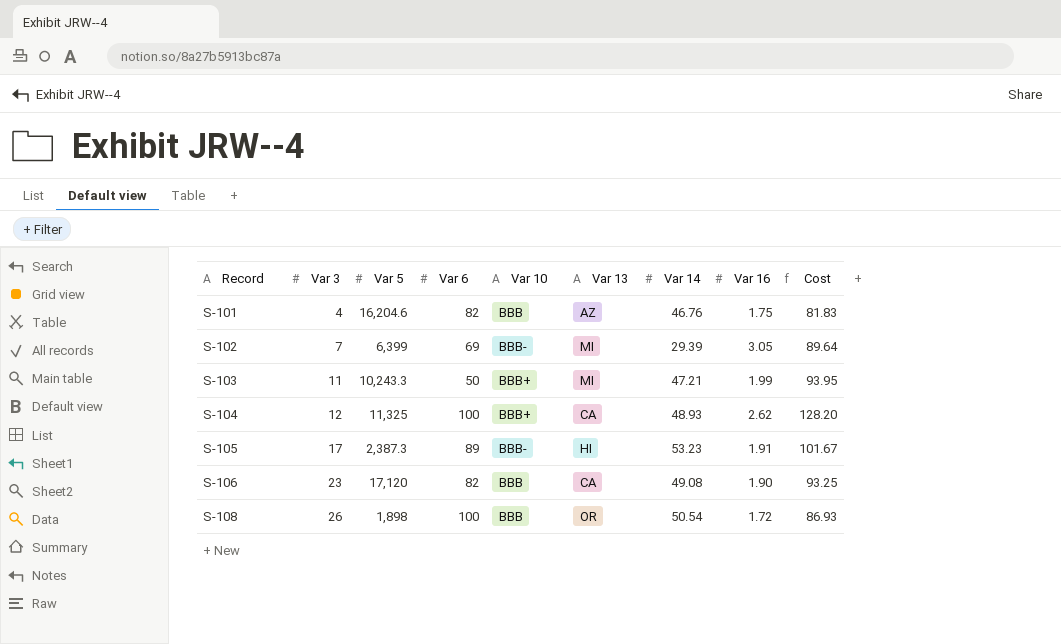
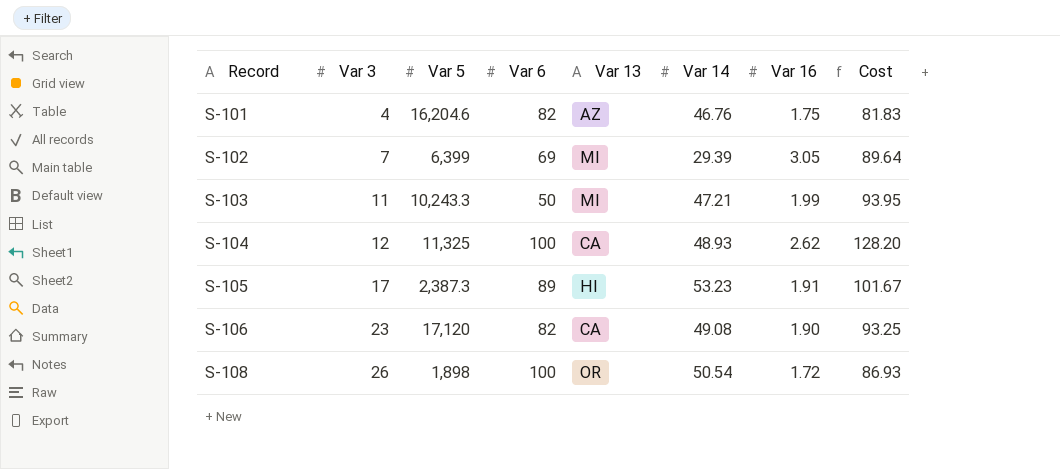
column Var 10 | position: 5 -> none

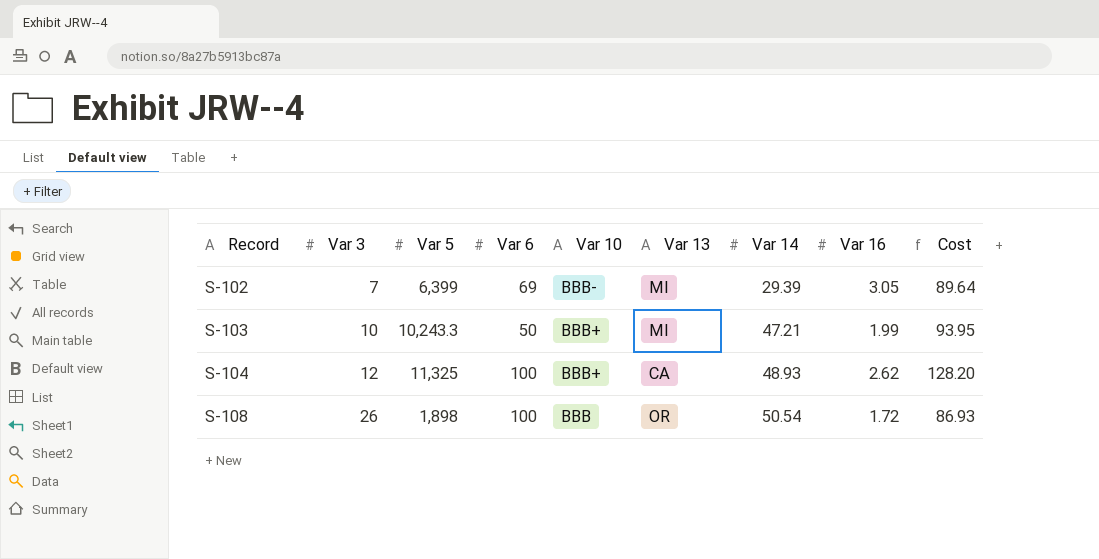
column Var 10 | position: none -> 5
row S-101: 4 | 16,204.6 | 82 | AZ | 46.76 | 1.75 | 81.83 -> none
row S-105: 17 | 2,387.3 | 89 | HI | 53.23 | 1.91 | 101.67 -> none
row S-106: 23 | 17,120 | 82 | CA | 49.08 | 1.90 | 93.25 -> none
S-103 | Var 3: 11 -> 10

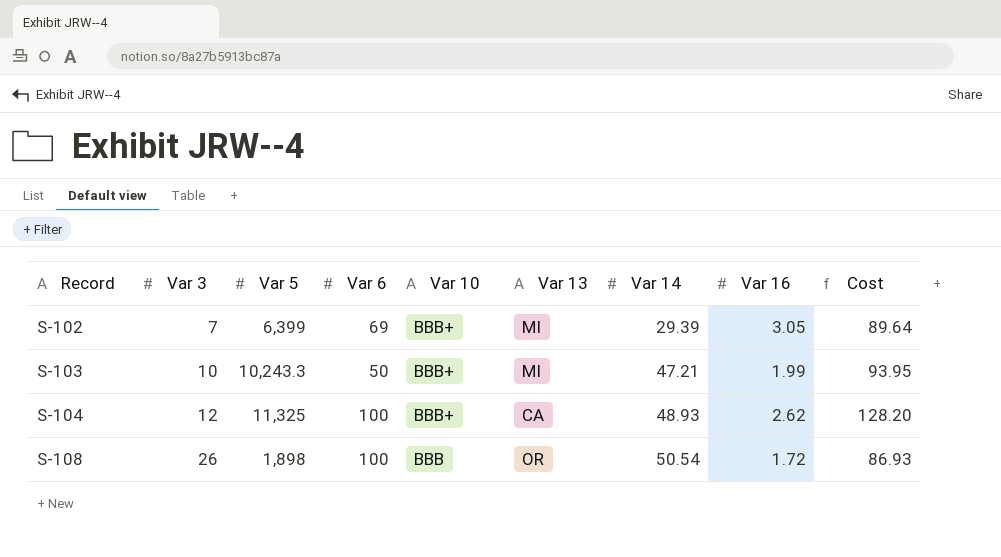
S-102 | Var 10: BBB- -> BBB+

